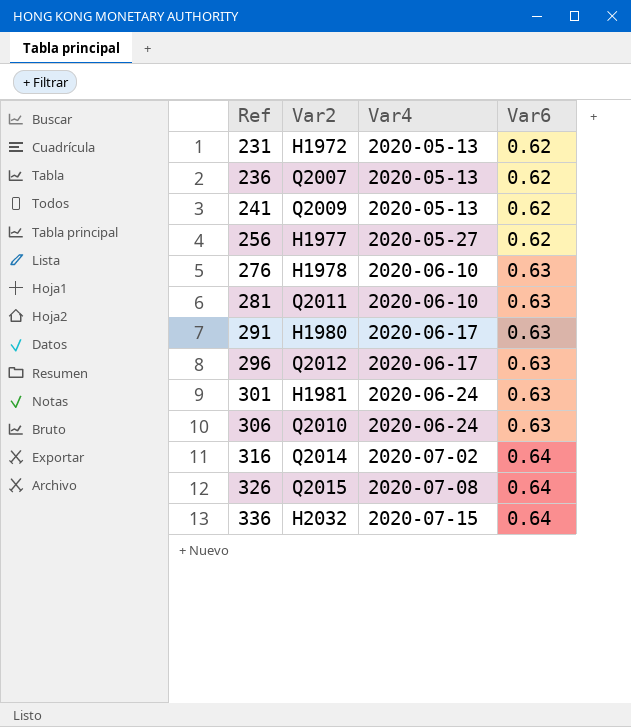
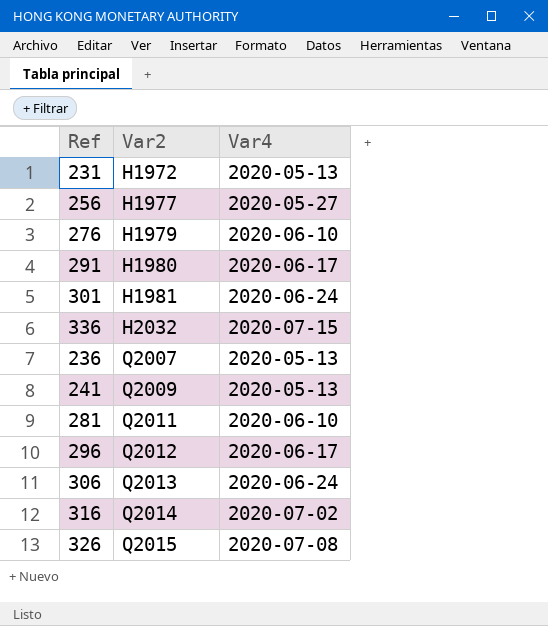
row order: Ref ascending -> Var2 ascending
column Var6 | position: 4 -> none
276 | Var2: H1978 -> H1979
306 | Var2: Q2010 -> Q2013

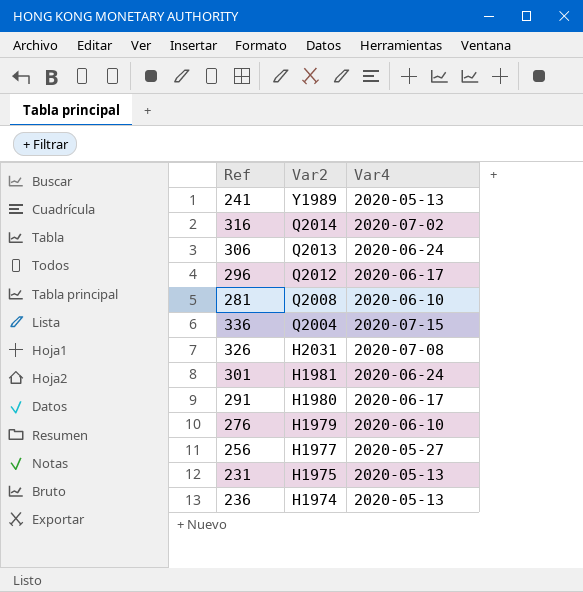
row order: Var2 ascending -> Var2 descending
241 | Var2: Q2009 -> Y1989
281 | Var2: Q2011 -> Q2008
336 | Var2: H2032 -> Q2004
326 | Var2: Q2015 -> H2031
231 | Var2: H1972 -> H1975
236 | Var2: Q2007 -> H1974

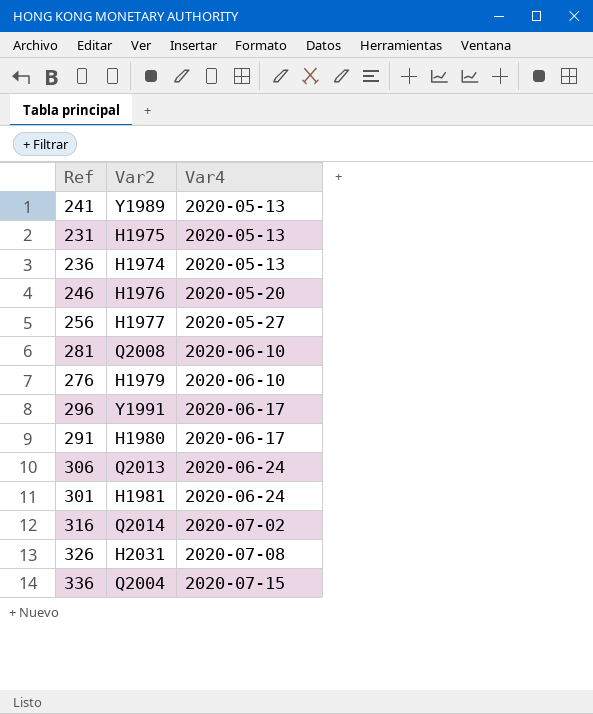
row order: Var2 descending -> Var4 ascending
row 246: none -> H1976 | 2020-05-20
296 | Var2: Q2012 -> Y1991

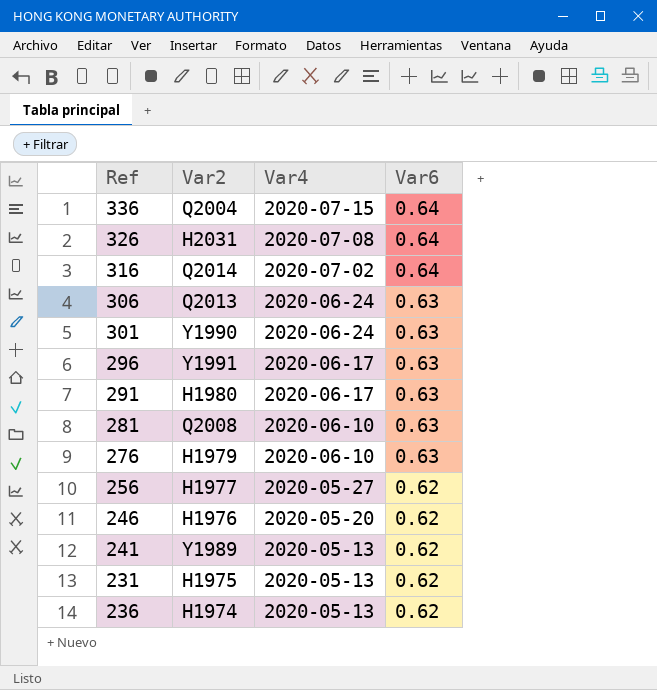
row order: Var4 ascending -> Var4 descending
column Var6 | position: none -> 4
301 | Var2: H1981 -> Y1990

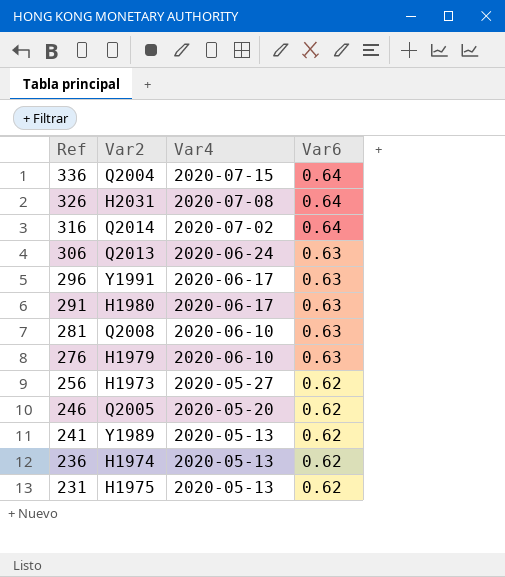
row order: Var4 descending -> Ref descending
row 301: Y1990 | 2020-06-24 | 0.63 -> none
256 | Var2: H1977 -> H1973
246 | Var2: H1976 -> Q2005

